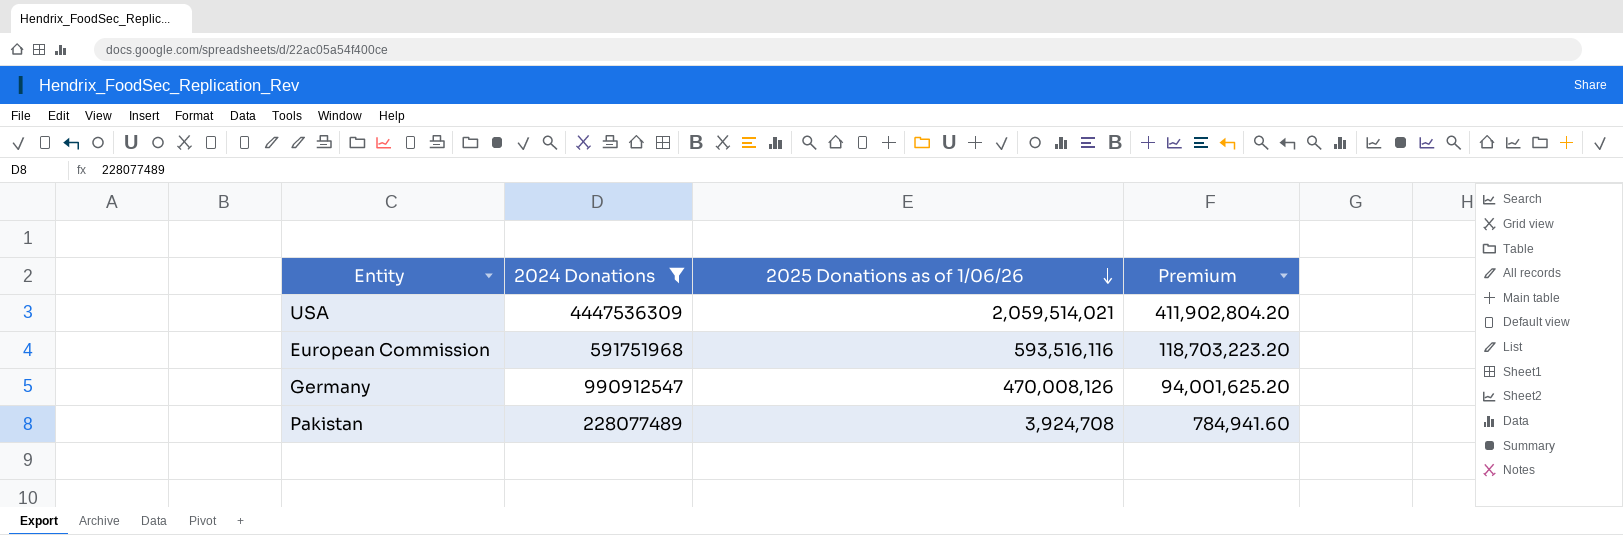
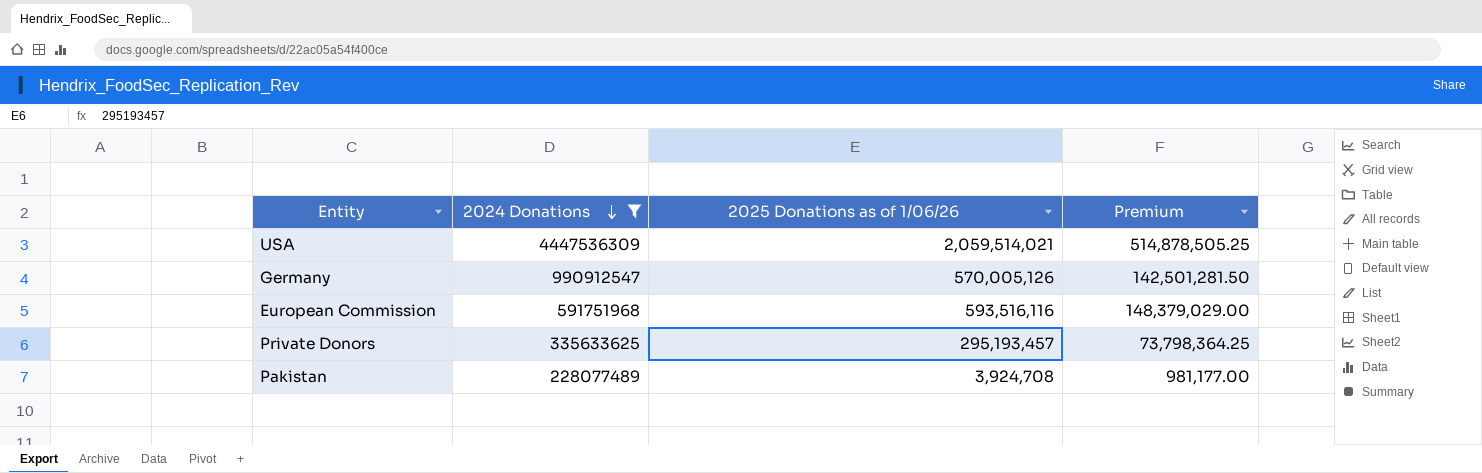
row order: 2025 Donations as of 1/06/26 descending -> 2024 Donations descending
column Premium | formula: [2025 Donations as of 1/06/26] * 0.2 -> [2025 Donations as of 1/06/26] * 0.25
Germany | 2025 Donations as of 1/06/26: 470,008,126 -> 570,005,126
row Private Donors: none -> 335633625 | 295,193,457 | 73,798,364.25

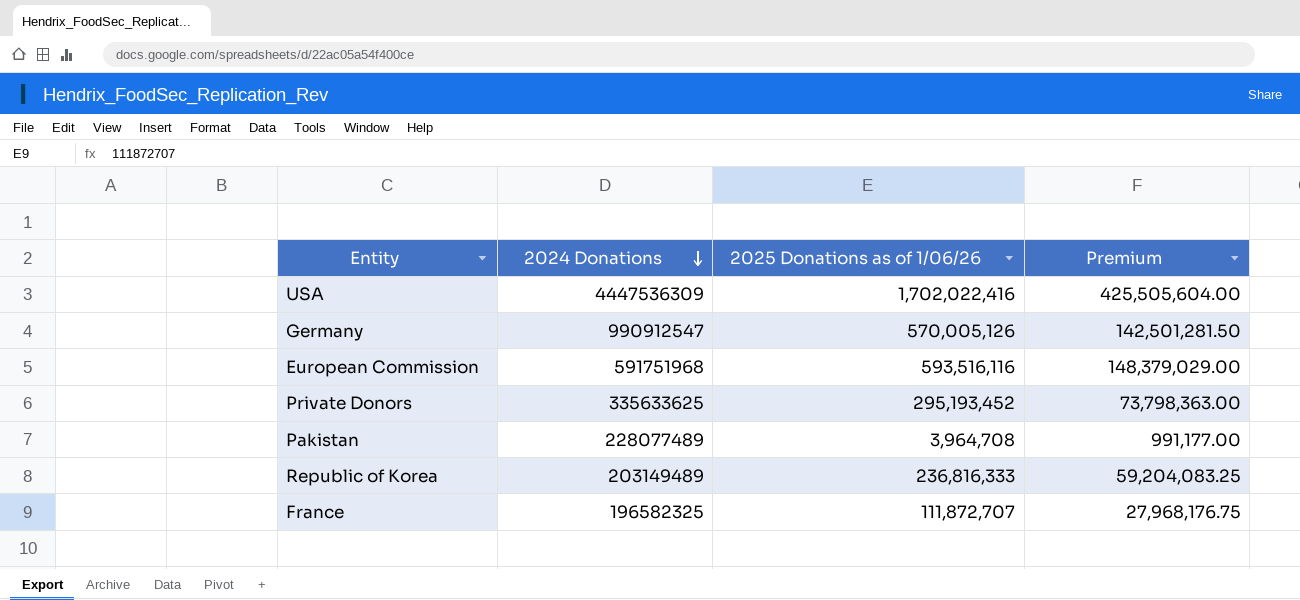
filter: 2024 Donations >= 228077489 -> none
USA | 2025 Donations as of 1/06/26: 2,059,514,021 -> 1,702,022,416
USA | Premium: 514,878,505.25 -> 425,505,604.00
Private Donors | 2025 Donations as of 1/06/26: 295,193,457 -> 295,193,452
Private Donors | Premium: 73,798,364.25 -> 73,798,363.00
Pakistan | 2025 Donations as of 1/06/26: 3,924,708 -> 3,964,708
Pakistan | Premium: 981,177.00 -> 991,177.00

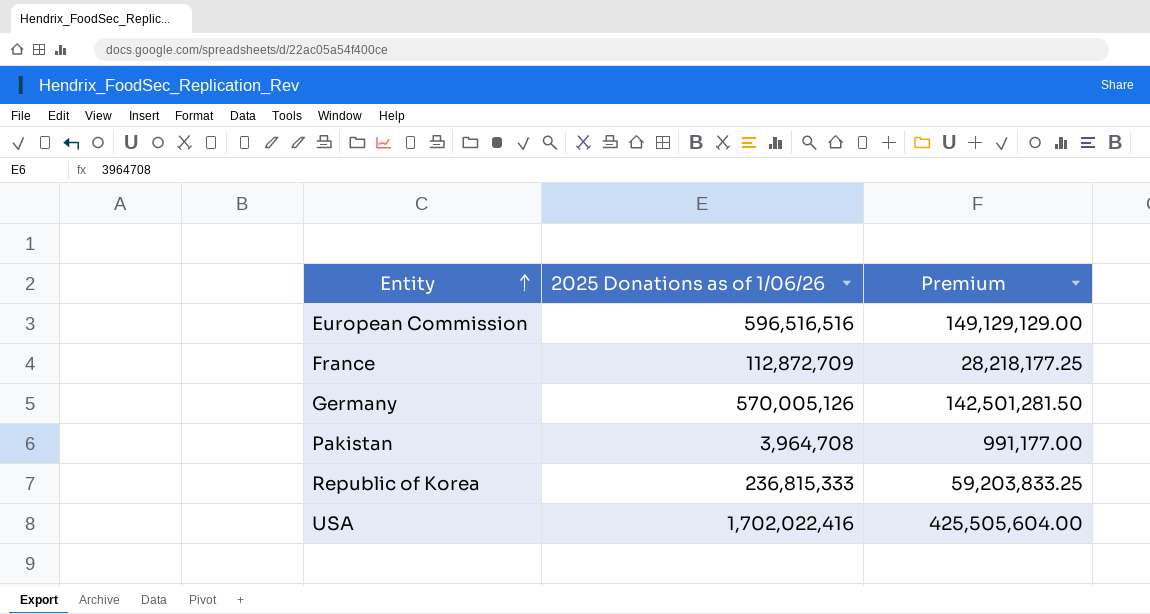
row order: 2024 Donations descending -> Entity ascending
column 2024 Donations | position: 2 -> none
row Private Donors: 335633625 | 295,193,452 | 73,798,363.00 -> none
European Commission | 2025 Donations as of 1/06/26: 593,516,116 -> 596,516,516
European Commission | Premium: 148,379,029.00 -> 149,129,129.00
France | 2025 Donations as of 1/06/26: 111,872,707 -> 112,872,709
France | Premium: 27,968,176.75 -> 28,218,177.25
Republic of Korea | 2025 Donations as of 1/06/26: 236,816,333 -> 236,815,333
Republic of Korea | Premium: 59,204,083.25 -> 59,203,833.25

